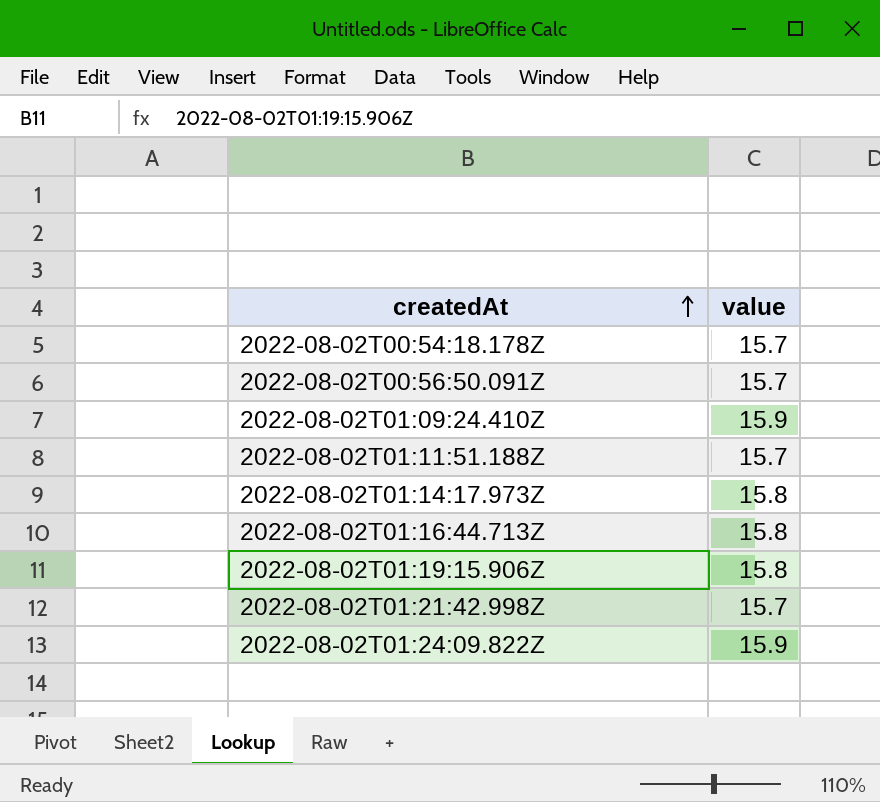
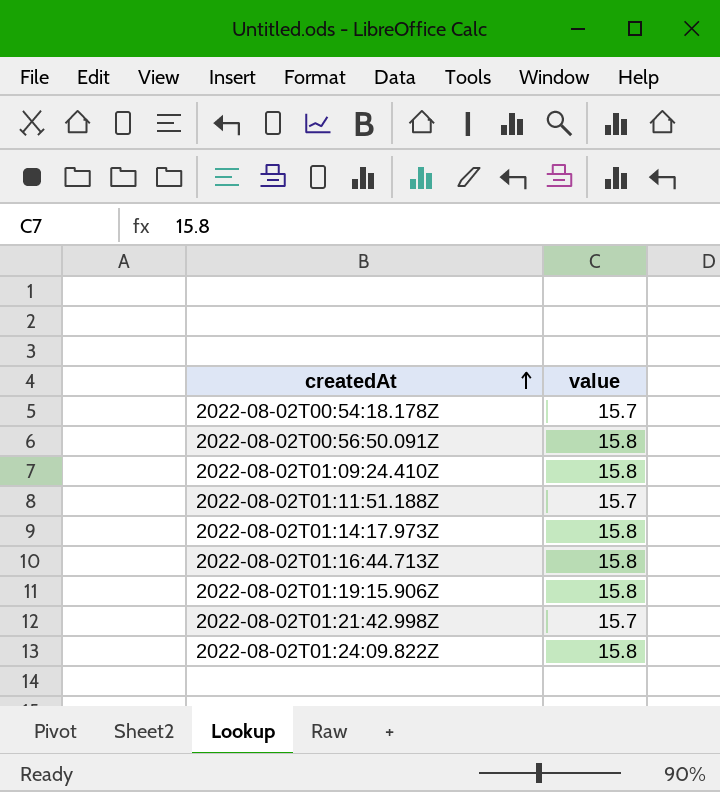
2022-08-02T00:56:50.091Z | value: 15.7 -> 15.8
2022-08-02T01:09:24.410Z | value: 15.9 -> 15.8
2022-08-02T01:24:09.822Z | value: 15.9 -> 15.8

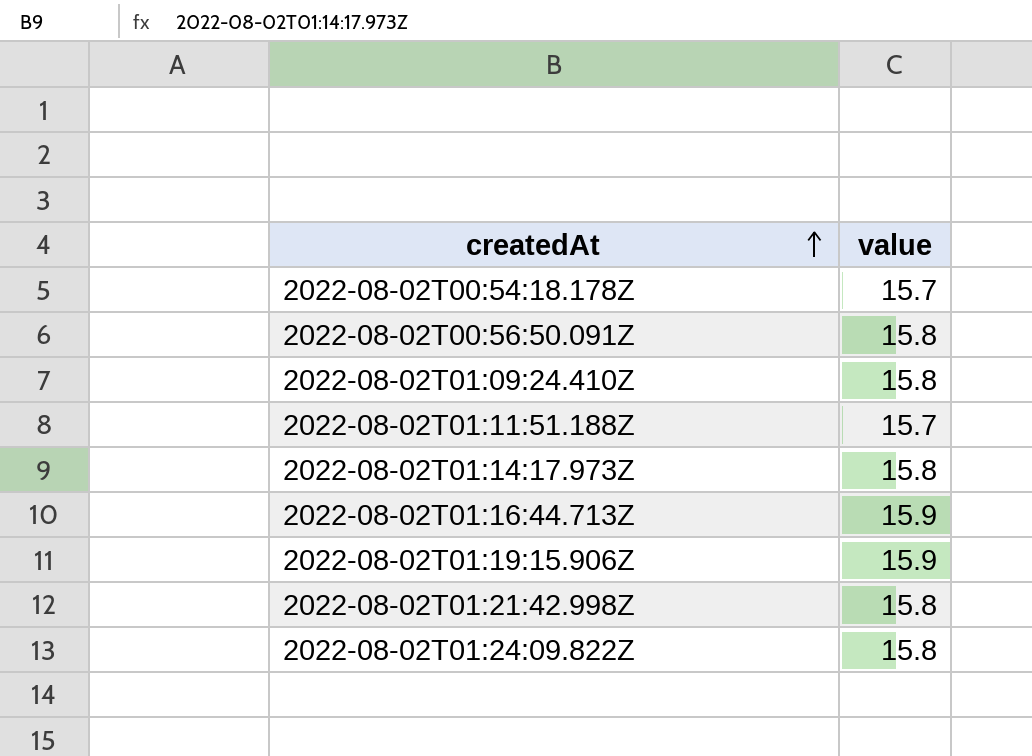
2022-08-02T01:16:44.713Z | value: 15.8 -> 15.9
2022-08-02T01:19:15.906Z | value: 15.8 -> 15.9
2022-08-02T01:21:42.998Z | value: 15.7 -> 15.8

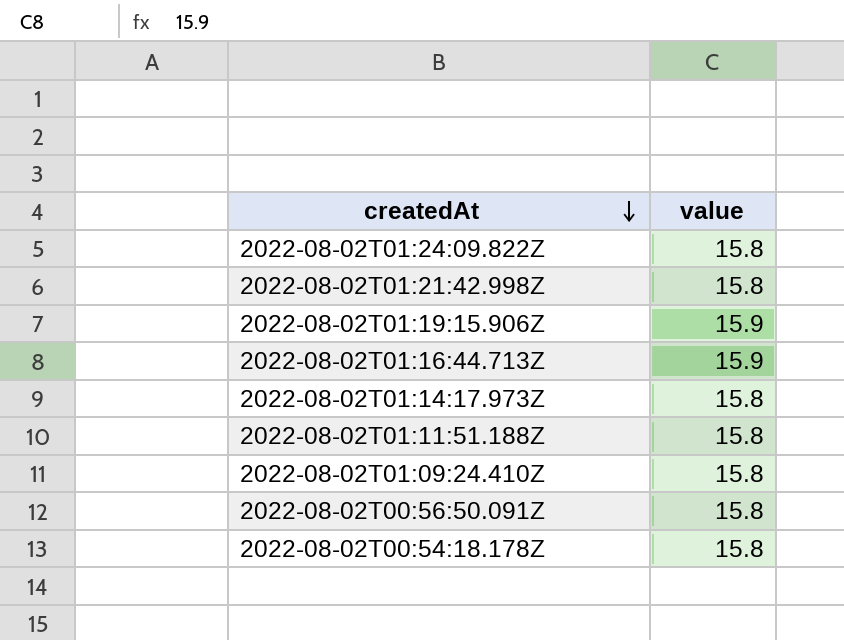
row order: createdAt ascending -> createdAt descending
2022-08-02T01:11:51.188Z | value: 15.7 -> 15.8
2022-08-02T00:54:18.178Z | value: 15.7 -> 15.8

